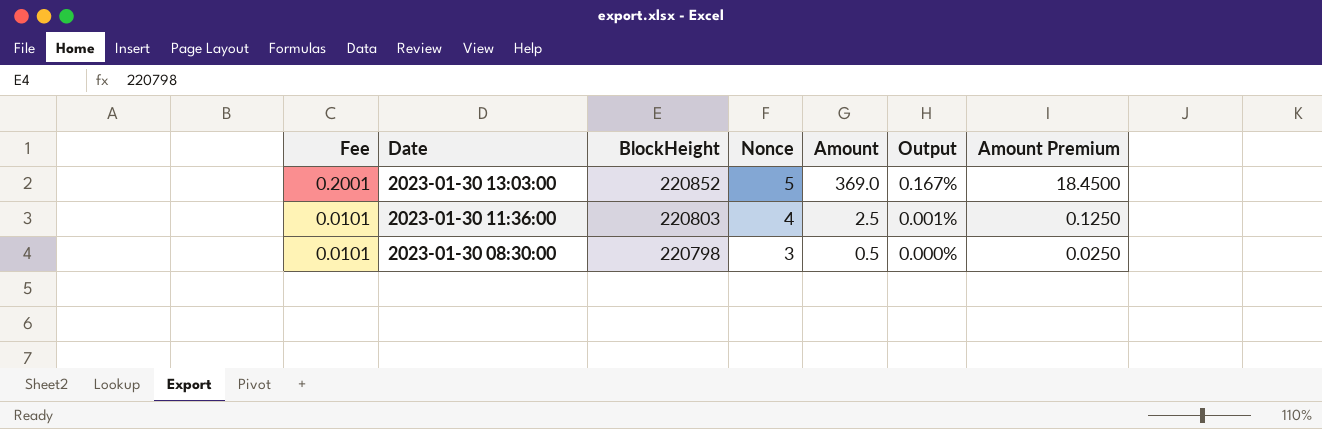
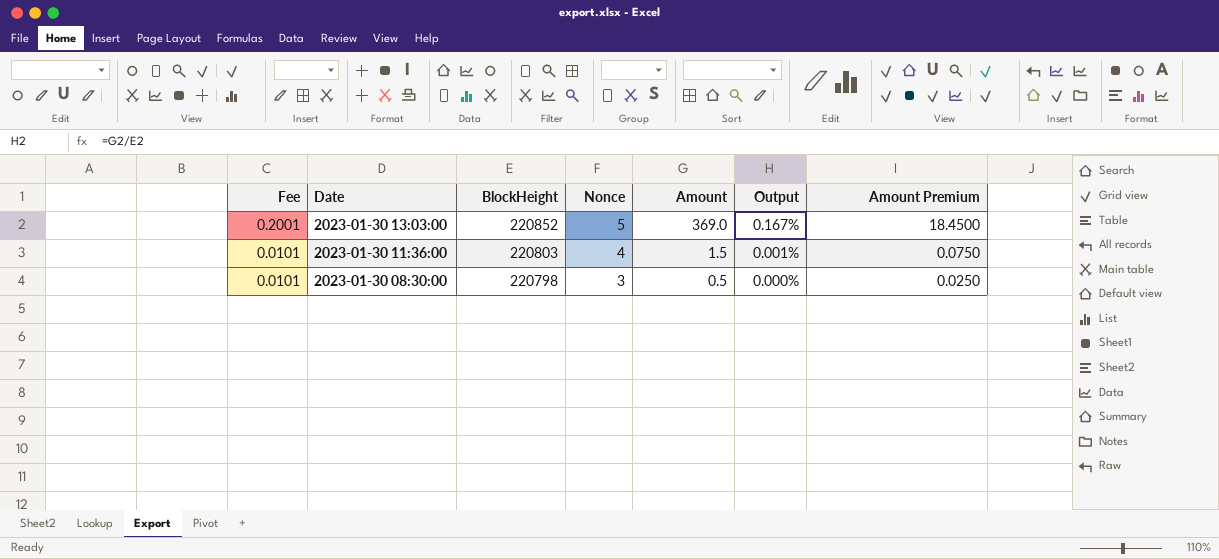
2023-01-30 11:36:00 | Amount: 2.5 -> 1.5
2023-01-30 11:36:00 | Amount Premium: 0.1250 -> 0.0750

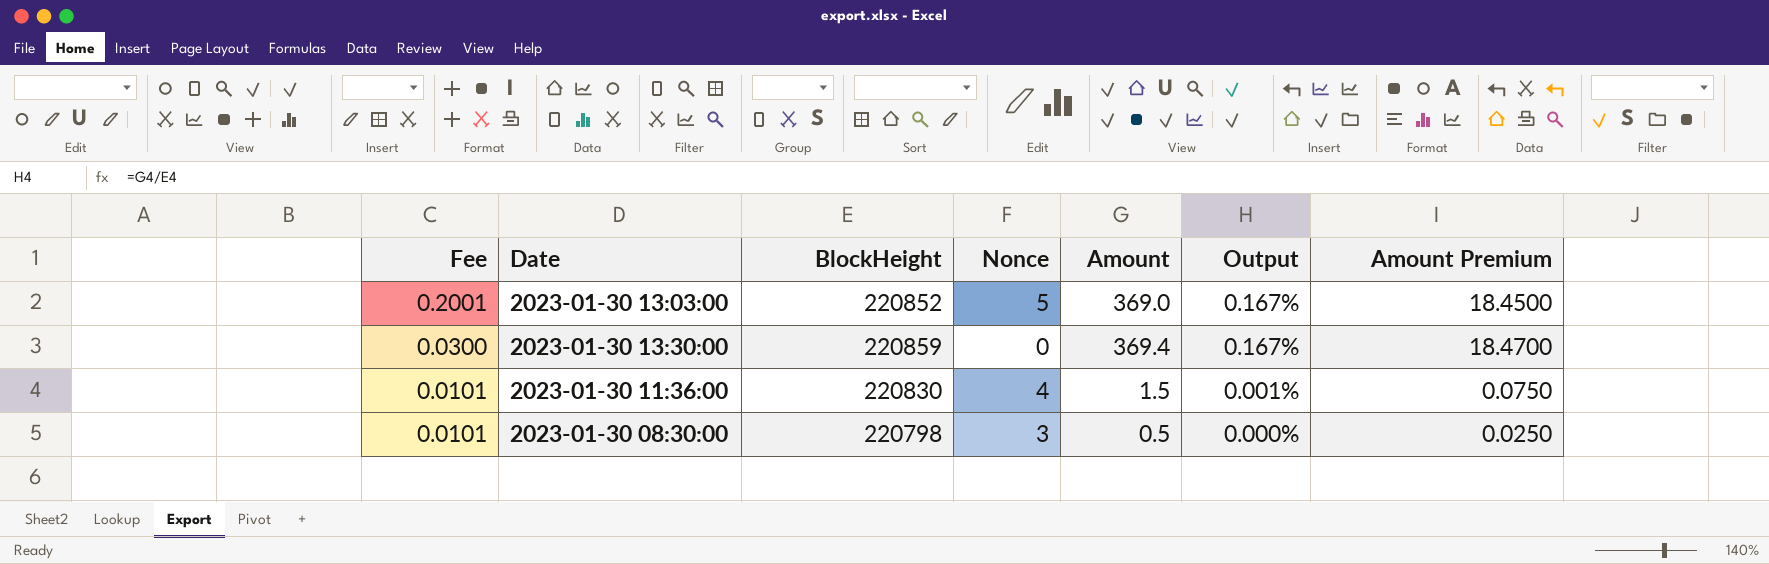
row 2023-01-30 13:30:00: none -> 0.0300 | 220859 | 0 | 369.4 | 0.167% | 18.4700
2023-01-30 11:36:00 | BlockHeight: 220803 -> 220830

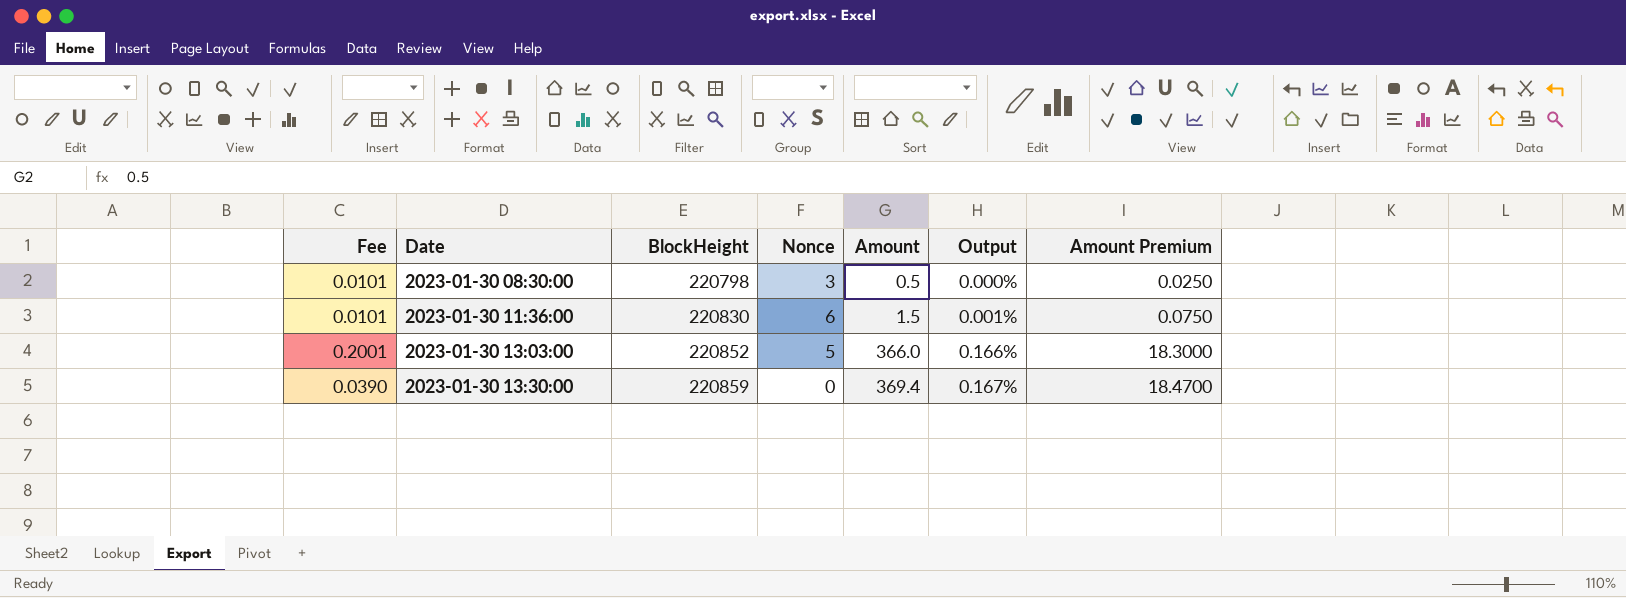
row order: Fee descending -> Date ascending
2023-01-30 11:36:00 | Nonce: 4 -> 6
2023-01-30 13:03:00 | Amount: 369.0 -> 366.0
2023-01-30 13:03:00 | Output: 0.167% -> 0.166%
2023-01-30 13:03:00 | Amount Premium: 18.4500 -> 18.3000
2023-01-30 13:30:00 | Fee: 0.0300 -> 0.0390

